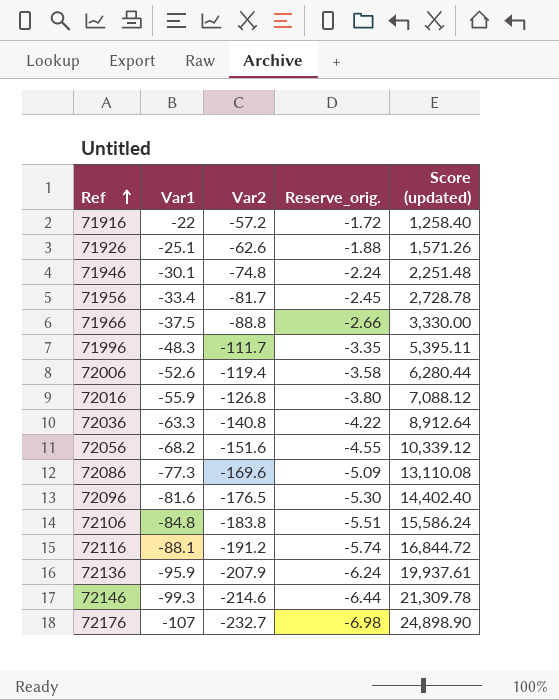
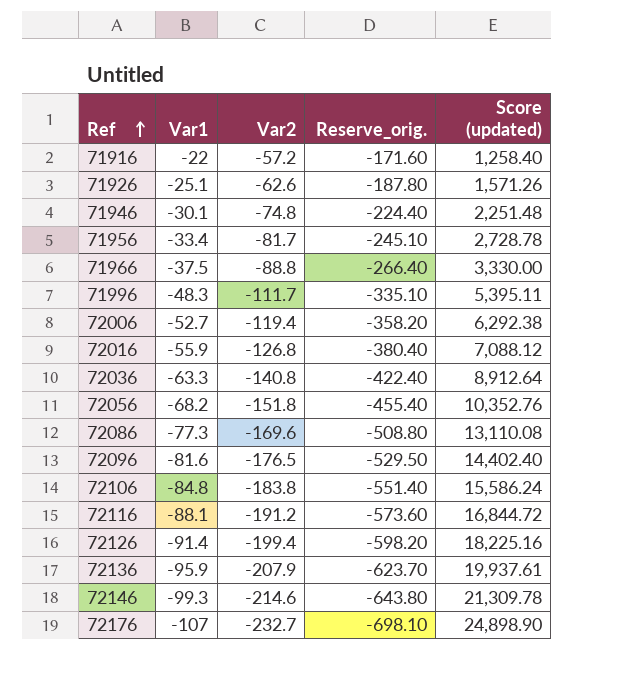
column Reserve_orig. | formula: [Var2] * 0.03 -> [Var2] * 3
72006 | Var1: -52.6 -> -52.7
72006 | Score (updated): 6,280.44 -> 6,292.38
72056 | Var2: -151.6 -> -151.8
72056 | Score (updated): 10,339.12 -> 10,352.76
row 72126: none -> -91.4 | -199.4 | -598.20 | 18,225.16

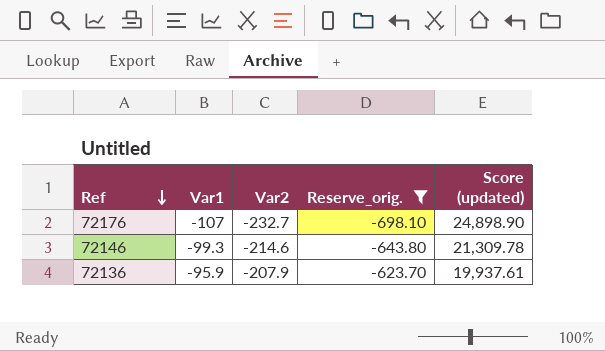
filter: none -> Reserve_orig. <= -623.70
row order: Ref ascending -> Ref descending

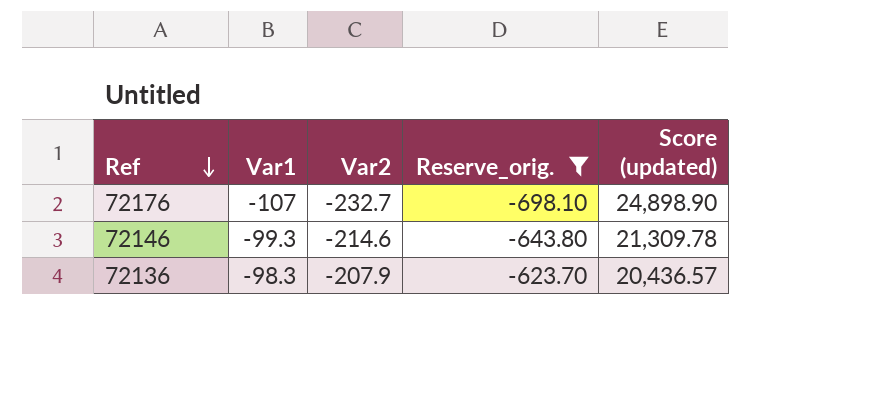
72136 | Var1: -95.9 -> -98.3
72136 | Score (updated): 19,937.61 -> 20,436.57

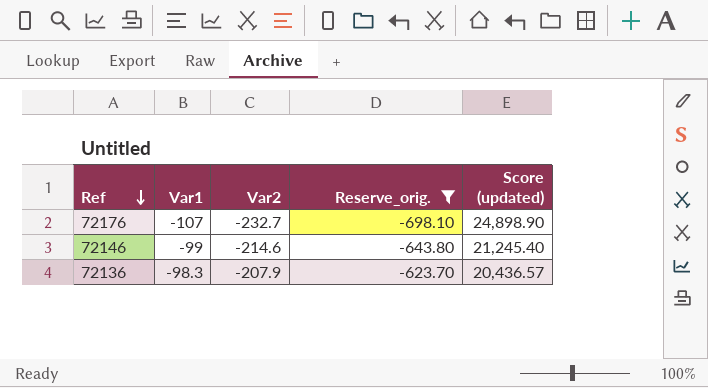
72146 | Var1: -99.3 -> -99
72146 | Score (updated): 21,309.78 -> 21,245.40

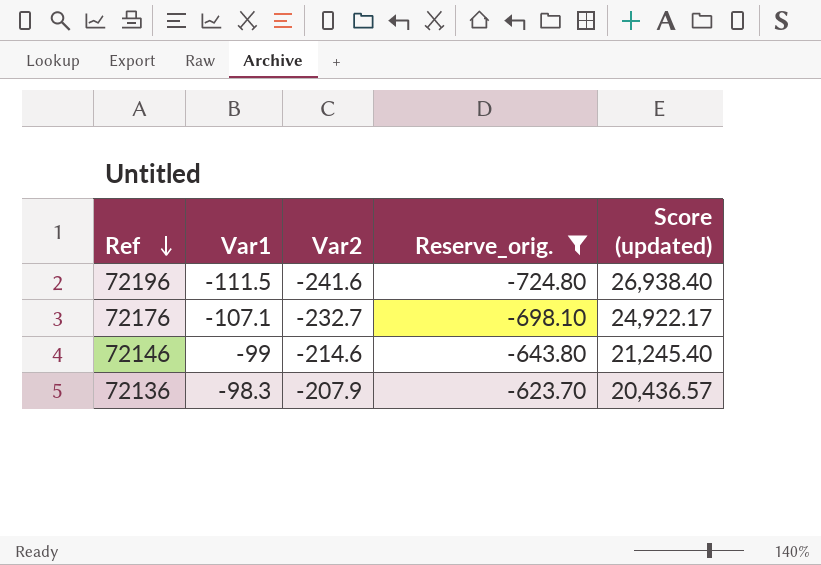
row 72196: none -> -111.5 | -241.6 | -724.80 | 26,938.40
72176 | Var1: -107 -> -107.1
72176 | Score (updated): 24,898.90 -> 24,922.17

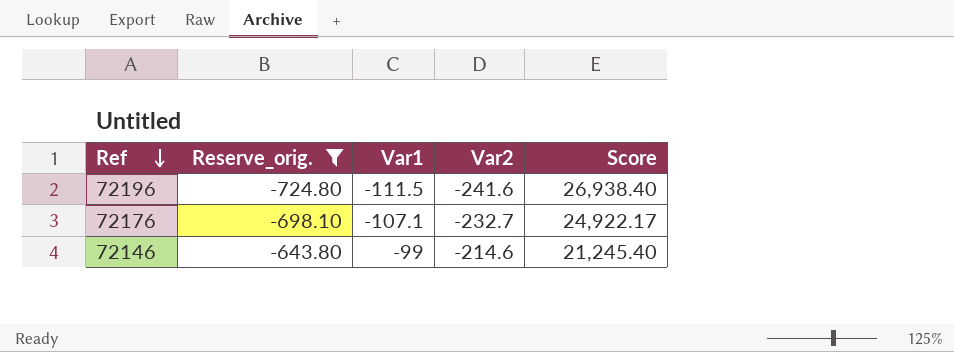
column Reserve_orig. | position: 4 -> 2
column name: Score (updated) -> Score
row 72136: -98.3 | -207.9 | -623.70 | 20,436.57 -> none

